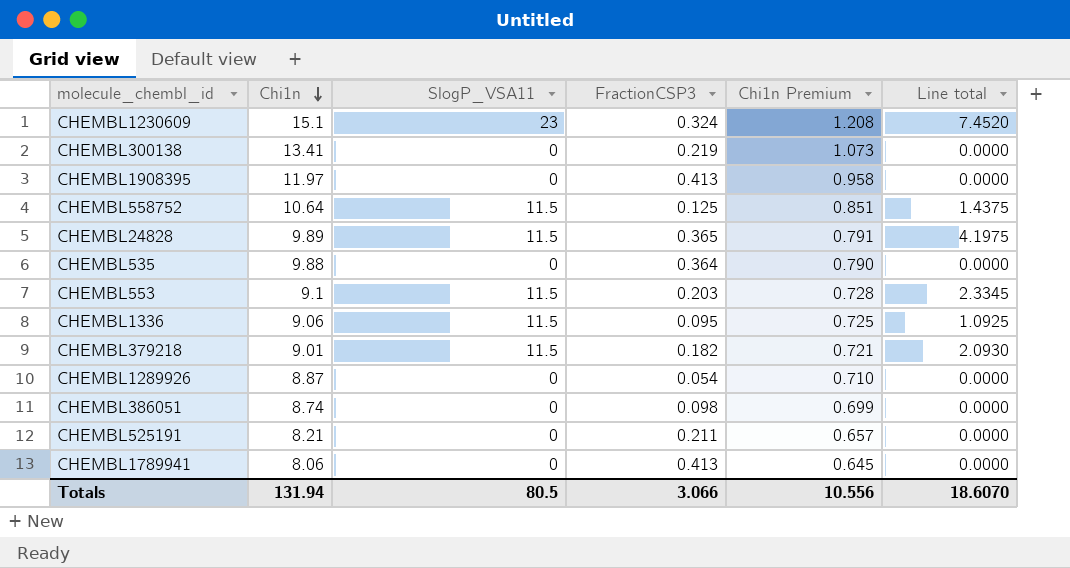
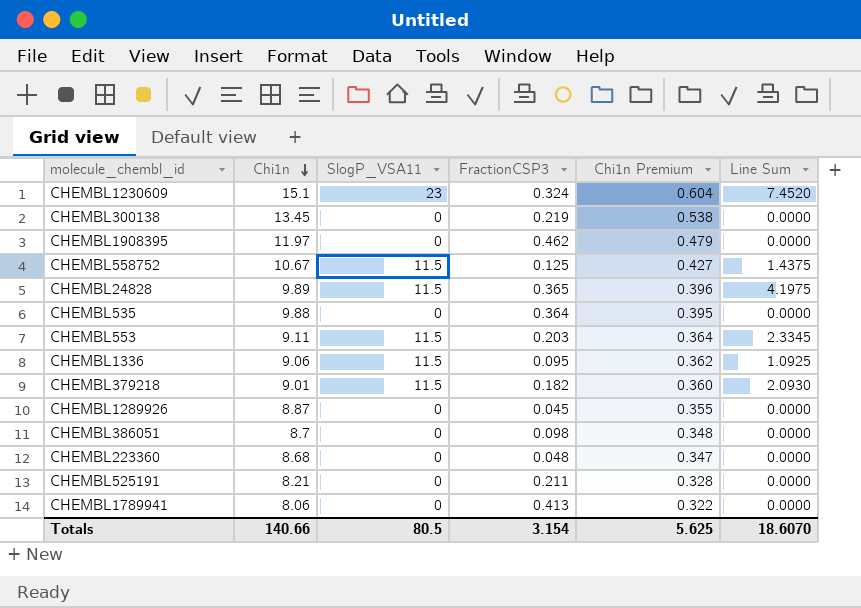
column Chi1n Premium | formula: [Chi1n] * 0.08 -> [Chi1n] * 0.04
column name: Line total -> Line Sum
CHEMBL300138 | Chi1n: 13.41 -> 13.45
CHEMBL1908395 | FractionCSP3: 0.413 -> 0.462
CHEMBL558752 | Chi1n: 10.64 -> 10.67
CHEMBL553 | Chi1n: 9.1 -> 9.11
CHEMBL1289926 | FractionCSP3: 0.054 -> 0.045
CHEMBL386051 | Chi1n: 8.74 -> 8.7
row CHEMBL223360: none -> 8.68 | 0 | 0.048 | 0.347 | 0.0000
Totals | Chi1n: 131.94 -> 140.66
Totals | FractionCSP3: 3.066 -> 3.154
Totals | Chi1n Premium: 10.556 -> 5.625

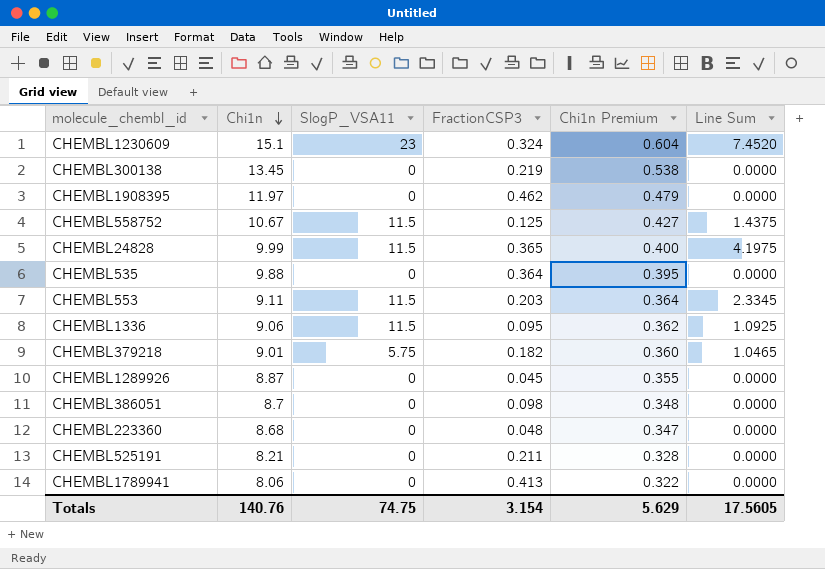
CHEMBL24828 | Chi1n: 9.89 -> 9.99
CHEMBL24828 | Chi1n Premium: 0.396 -> 0.400
CHEMBL379218 | SlogP_VSA11: 11.5 -> 5.75
CHEMBL379218 | Line Sum: 2.0930 -> 1.0465
Totals | Chi1n: 140.66 -> 140.76
Totals | SlogP_VSA11: 80.5 -> 74.75
Totals | Chi1n Premium: 5.625 -> 5.629
Totals | Line Sum: 18.6070 -> 17.5605

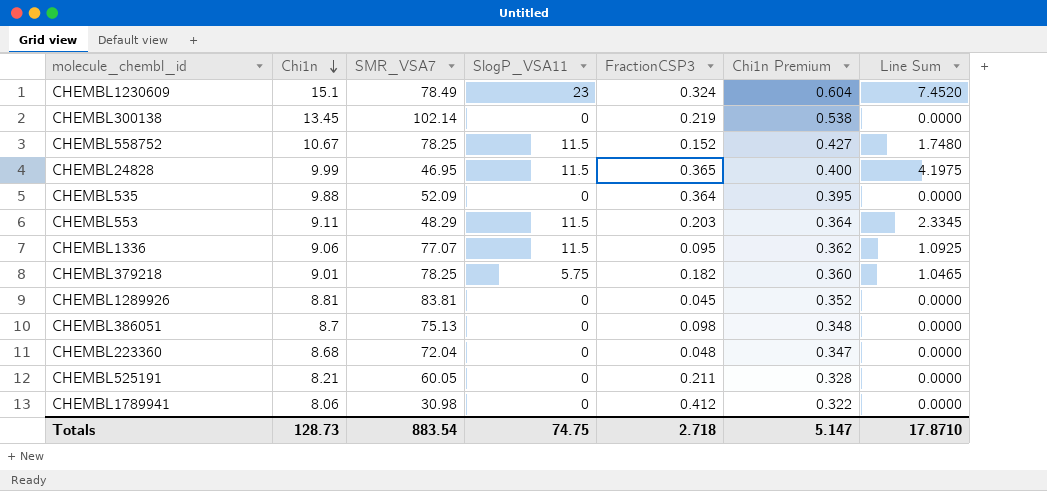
column SMR_VSA7 | position: none -> 3
row CHEMBL1908395: 11.97 | 0 | 0.462 | 0.479 | 0.0000 -> none
CHEMBL558752 | FractionCSP3: 0.125 -> 0.152
CHEMBL558752 | Line Sum: 1.4375 -> 1.7480
CHEMBL1289926 | Chi1n: 8.87 -> 8.81
CHEMBL1289926 | Chi1n Premium: 0.355 -> 0.352
CHEMBL1789941 | FractionCSP3: 0.413 -> 0.412
Totals | Chi1n: 140.76 -> 128.73
Totals | FractionCSP3: 3.154 -> 2.718
Totals | Chi1n Premium: 5.629 -> 5.147
Totals | Line Sum: 17.5605 -> 17.8710

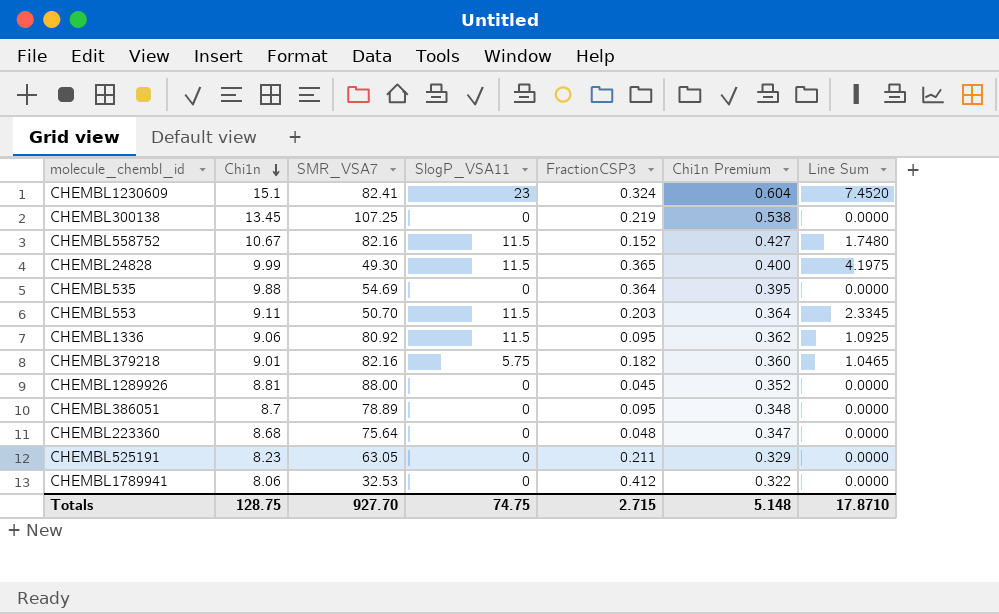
CHEMBL1230609 | SMR_VSA7: 78.49 -> 82.41
CHEMBL300138 | SMR_VSA7: 102.14 -> 107.25
CHEMBL558752 | SMR_VSA7: 78.25 -> 82.16
CHEMBL24828 | SMR_VSA7: 46.95 -> 49.30
CHEMBL535 | SMR_VSA7: 52.09 -> 54.69
CHEMBL553 | SMR_VSA7: 48.29 -> 50.70
CHEMBL1336 | SMR_VSA7: 77.07 -> 80.92
CHEMBL379218 | SMR_VSA7: 78.25 -> 82.16
CHEMBL1289926 | SMR_VSA7: 83.81 -> 88.00
CHEMBL386051 | SMR_VSA7: 75.13 -> 78.89
CHEMBL386051 | FractionCSP3: 0.098 -> 0.095
CHEMBL223360 | SMR_VSA7: 72.04 -> 75.64
CHEMBL525191 | Chi1n: 8.21 -> 8.23
CHEMBL525191 | SMR_VSA7: 60.05 -> 63.05
CHEMBL525191 | Chi1n Premium: 0.328 -> 0.329
CHEMBL1789941 | SMR_VSA7: 30.98 -> 32.53
Totals | Chi1n: 128.73 -> 128.75
Totals | SMR_VSA7: 883.54 -> 927.70
Totals | FractionCSP3: 2.718 -> 2.715
Totals | Chi1n Premium: 5.147 -> 5.148

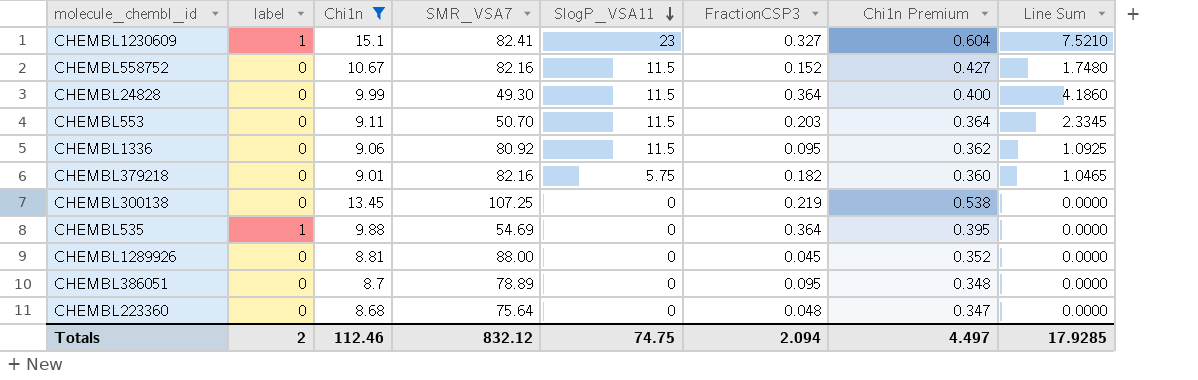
filter: none -> Chi1n >= 8.68
row order: Chi1n descending -> SlogP_VSA11 descending
column label | position: none -> 2
CHEMBL1230609 | FractionCSP3: 0.324 -> 0.327
CHEMBL1230609 | Line Sum: 7.4520 -> 7.5210
CHEMBL24828 | FractionCSP3: 0.365 -> 0.364
CHEMBL24828 | Line Sum: 4.1975 -> 4.1860
Totals | Chi1n: 128.75 -> 112.46
Totals | SMR_VSA7: 927.70 -> 832.12
Totals | FractionCSP3: 2.715 -> 2.094
Totals | Chi1n Premium: 5.148 -> 4.497
Totals | Line Sum: 17.8710 -> 17.9285

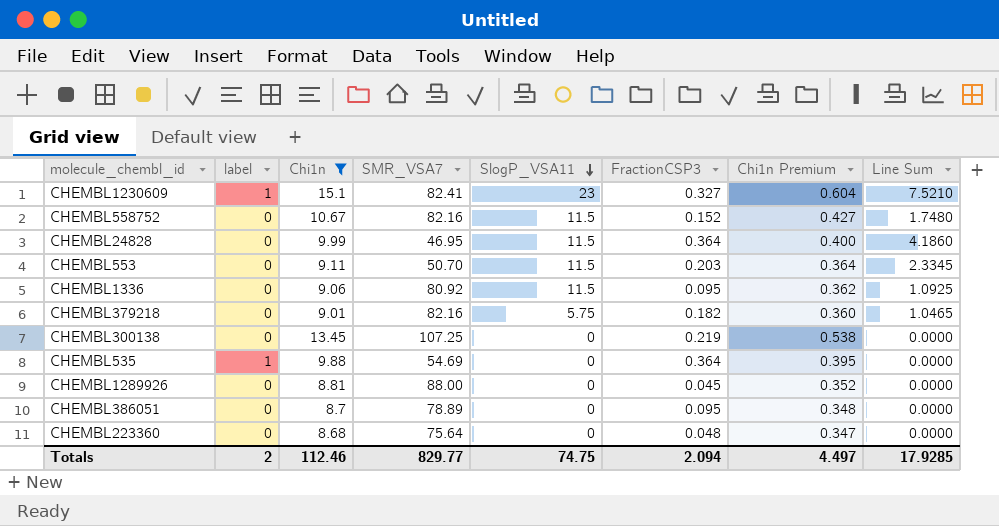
CHEMBL24828 | SMR_VSA7: 49.30 -> 46.95
Totals | SMR_VSA7: 832.12 -> 829.77

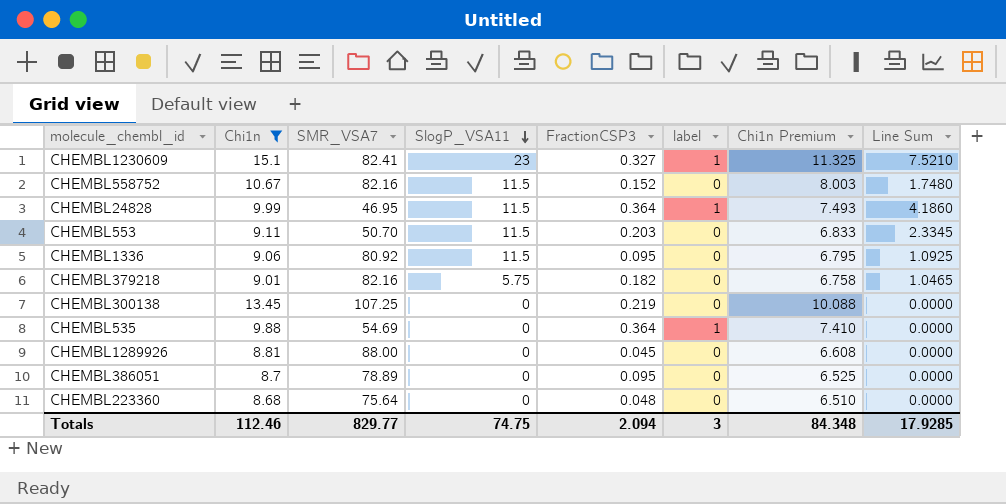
column label | position: 2 -> 6
column Chi1n Premium | formula: [Chi1n] * 0.04 -> [Chi1n] * 0.75
CHEMBL24828 | label: 0 -> 1
Totals | label: 2 -> 3
Totals | Chi1n Premium: 4.497 -> 84.348

